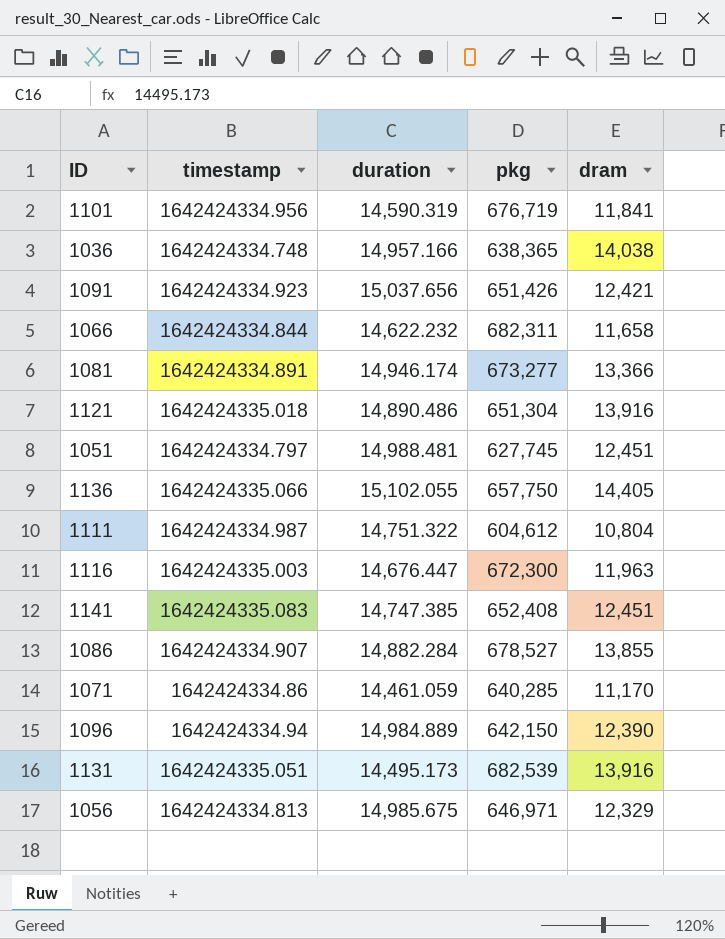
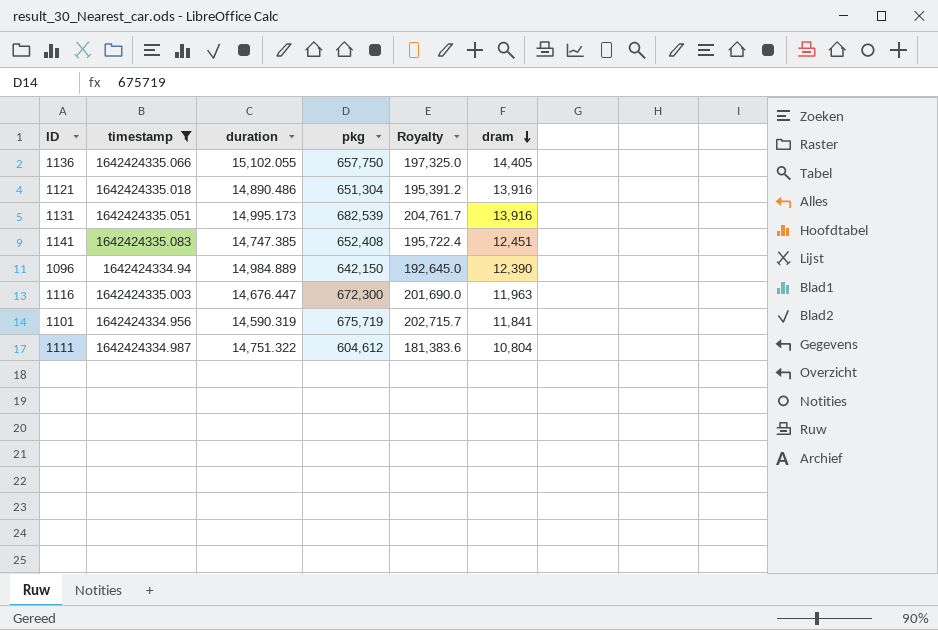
filter: none -> timestamp >= 1642424334.94
row order: none -> dram descending
column Royalty | formula: none -> [pkg] * 0.3
1131 | duration: 14,495.173 -> 14,995.173
1101 | pkg: 676,719 -> 675,719

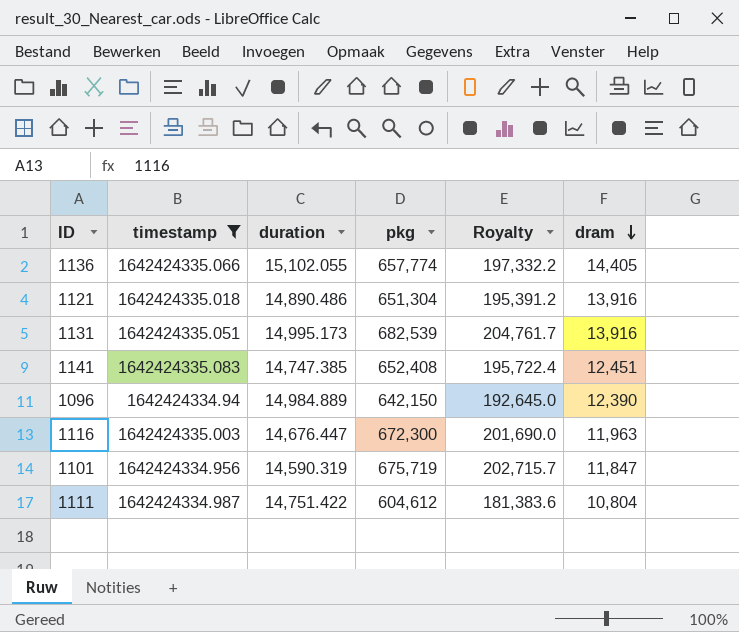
1136 | pkg: 657,750 -> 657,774
1136 | Royalty: 197,325.0 -> 197,332.2
1101 | dram: 11,841 -> 11,847
1111 | duration: 14,751.322 -> 14,751.422

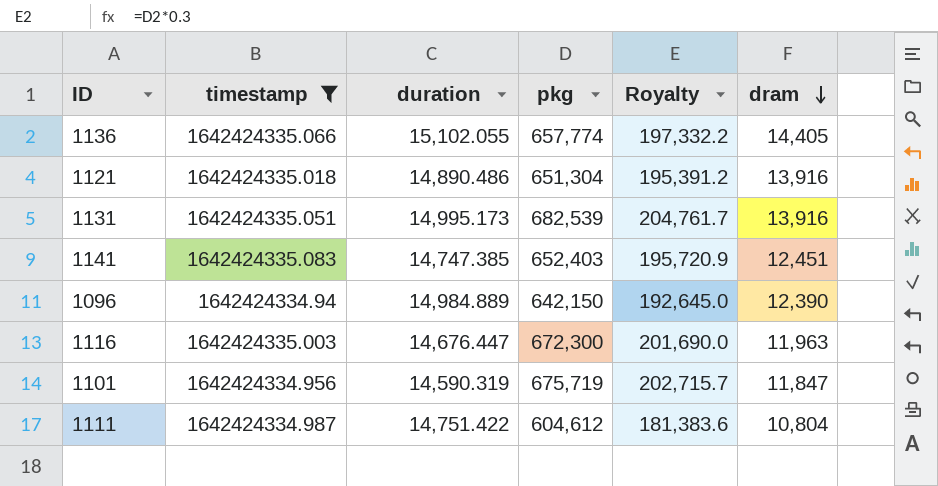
1141 | pkg: 652,408 -> 652,403
1141 | Royalty: 195,722.4 -> 195,720.9

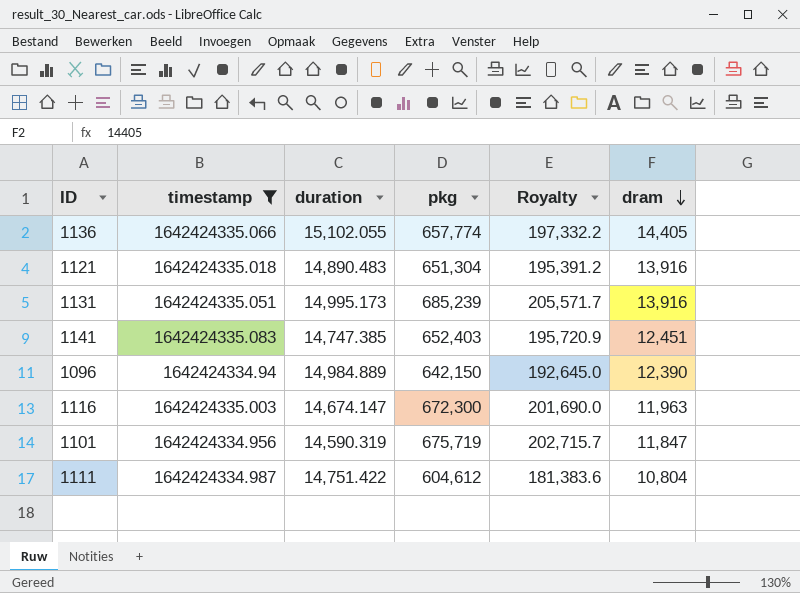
1121 | duration: 14,890.486 -> 14,890.483
1131 | pkg: 682,539 -> 685,239
1131 | Royalty: 204,761.7 -> 205,571.7
1116 | duration: 14,676.447 -> 14,674.147

